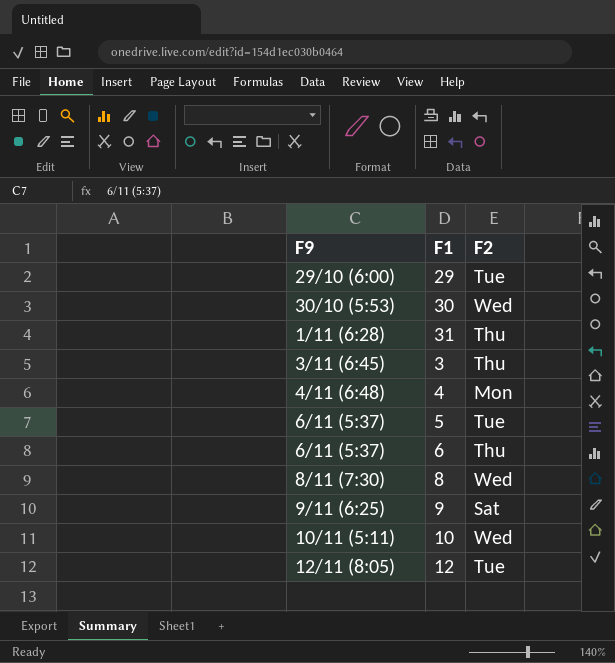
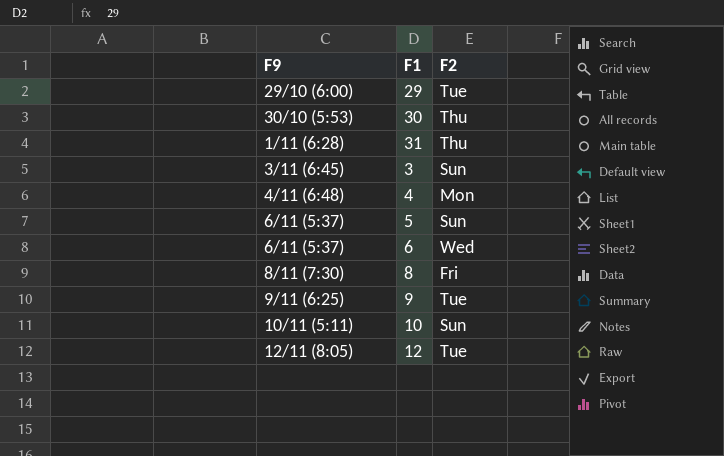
30 | F2: Wed -> Thu
3 | F2: Thu -> Sun
5 | F2: Tue -> Sun
6 | F2: Thu -> Wed
8 | F2: Wed -> Fri
9 | F2: Sat -> Tue
10 | F2: Wed -> Sun

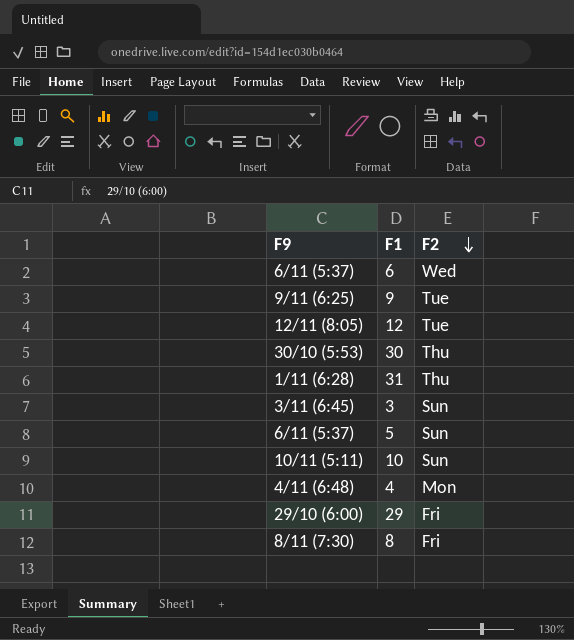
row order: none -> F2 descending
29 | F2: Tue -> Fri

